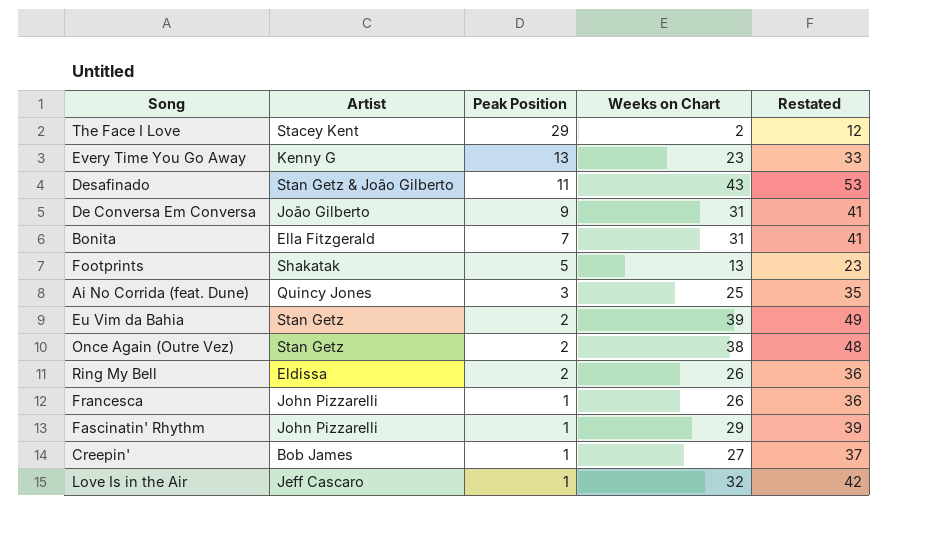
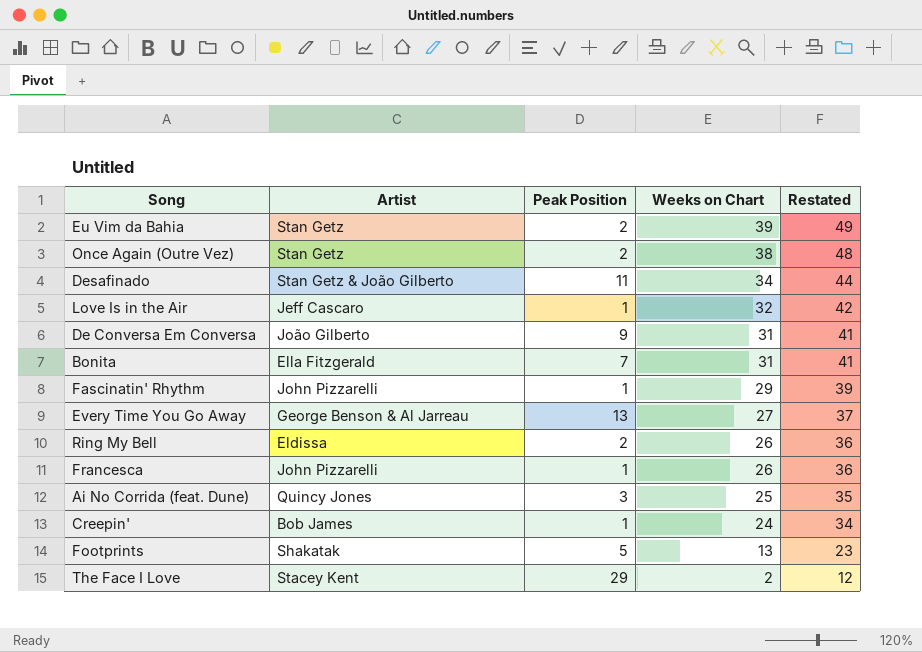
row order: Peak Position descending -> Weeks on Chart descending
Desafinado | Weeks on Chart: 43 -> 34
Desafinado | Restated: 53 -> 44
Every Time You Go Away | Artist: Kenny G -> George Benson & Al Jarreau
Every Time You Go Away | Weeks on Chart: 23 -> 27
Every Time You Go Away | Restated: 33 -> 37
Creepin' | Weeks on Chart: 27 -> 24
Creepin' | Restated: 37 -> 34

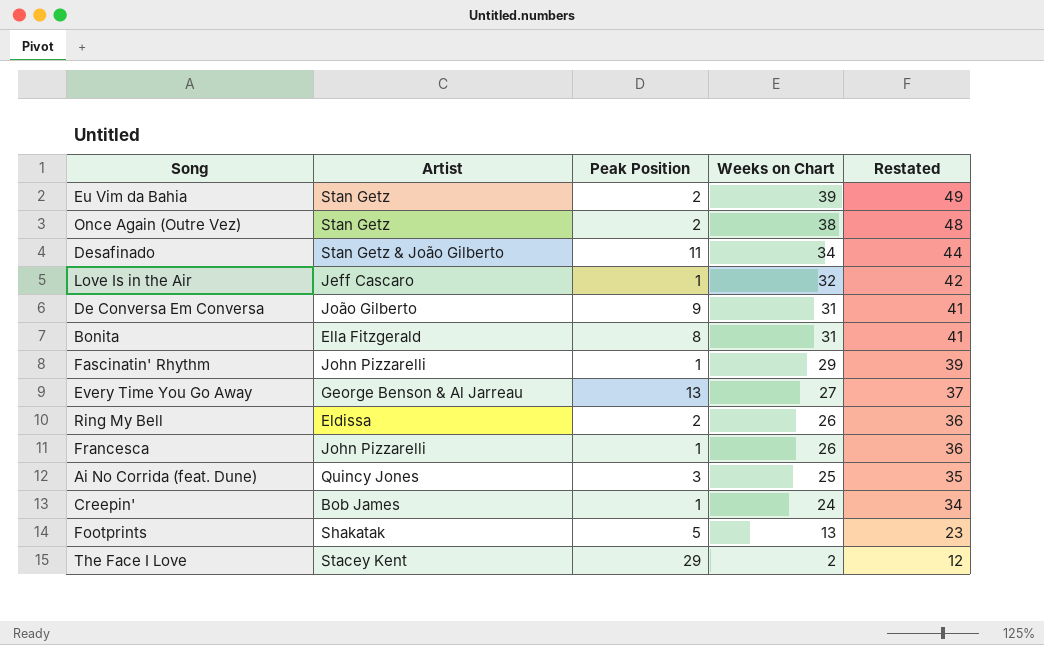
Bonita | Peak Position: 7 -> 8

